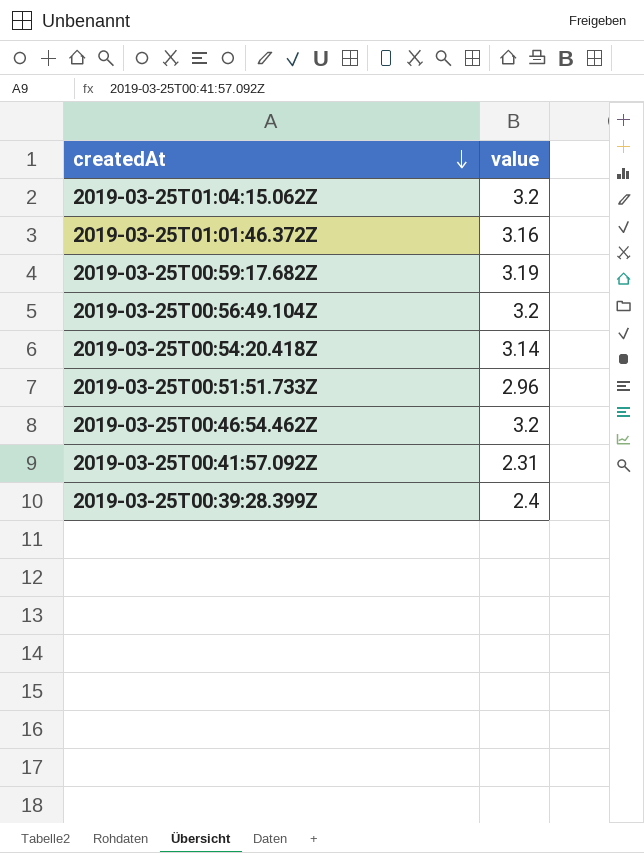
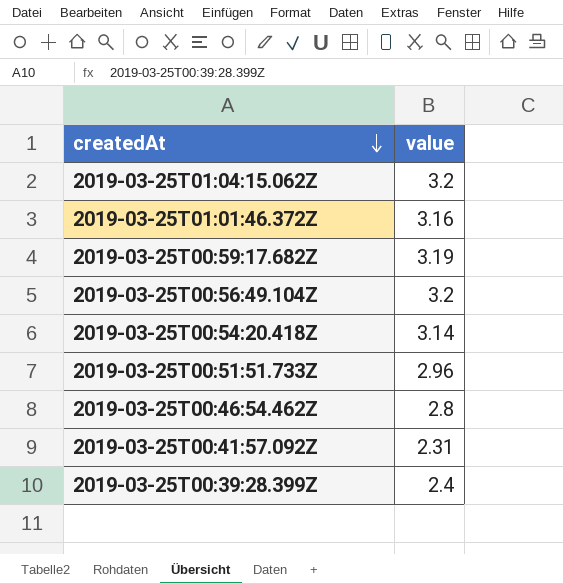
2019-03-25T00:46:54.462Z | value: 3.2 -> 2.8

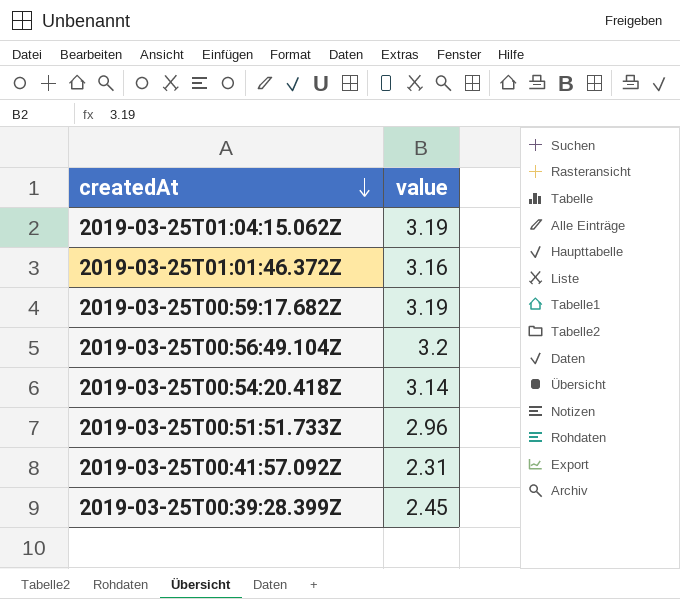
row 2019-03-25T00:46:54.462Z: 2.8 -> none
2019-03-25T01:04:15.062Z | value: 3.2 -> 3.19
2019-03-25T00:39:28.399Z | value: 2.4 -> 2.45

